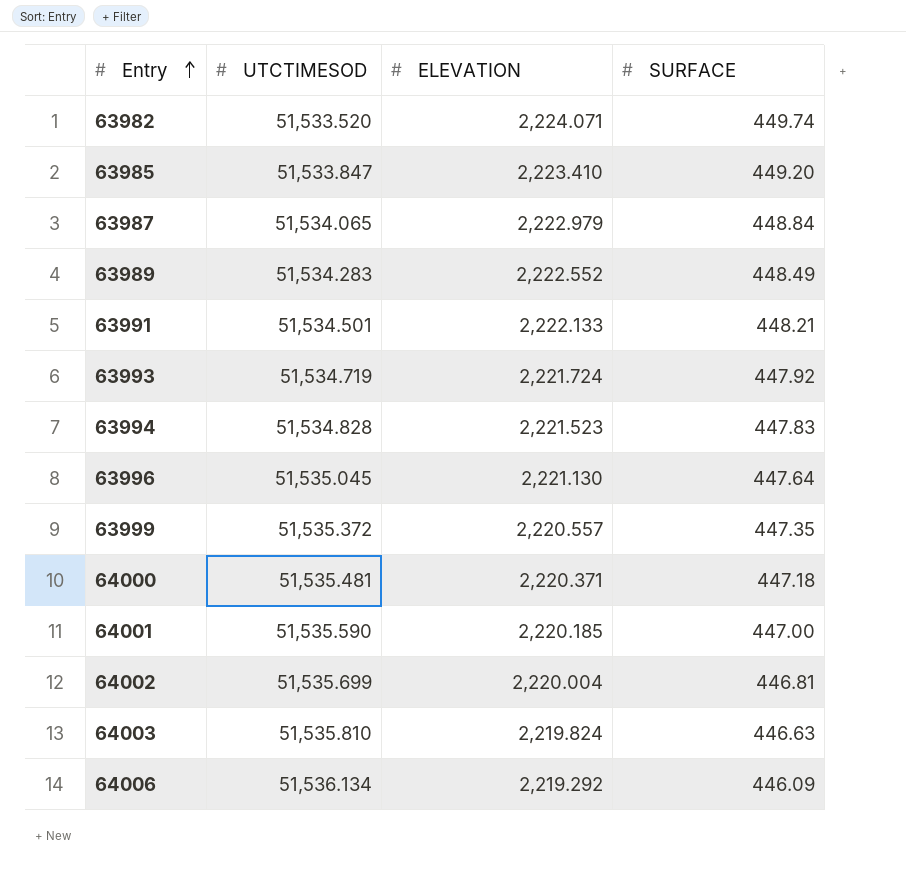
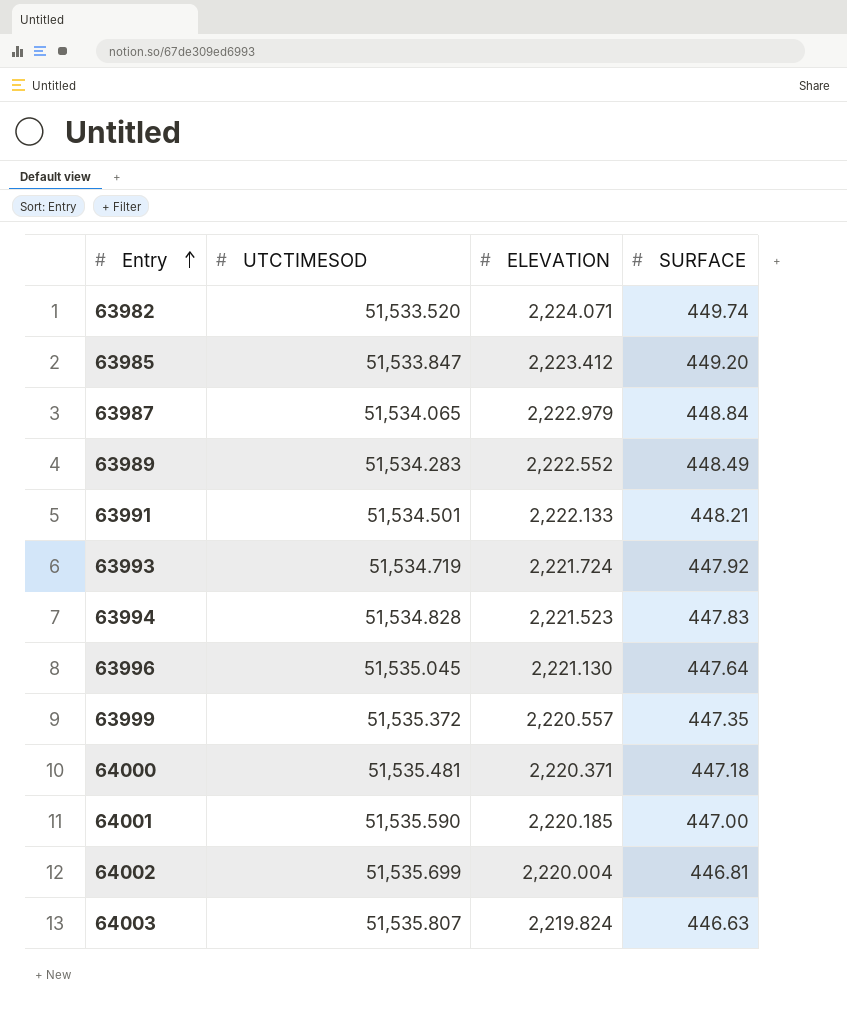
row 64006: 51,536.134 | 2,219.292 | 446.09 -> none
63985 | ELEVATION: 2,223.410 -> 2,223.412
64003 | UTCTIMESOD: 51,535.810 -> 51,535.807

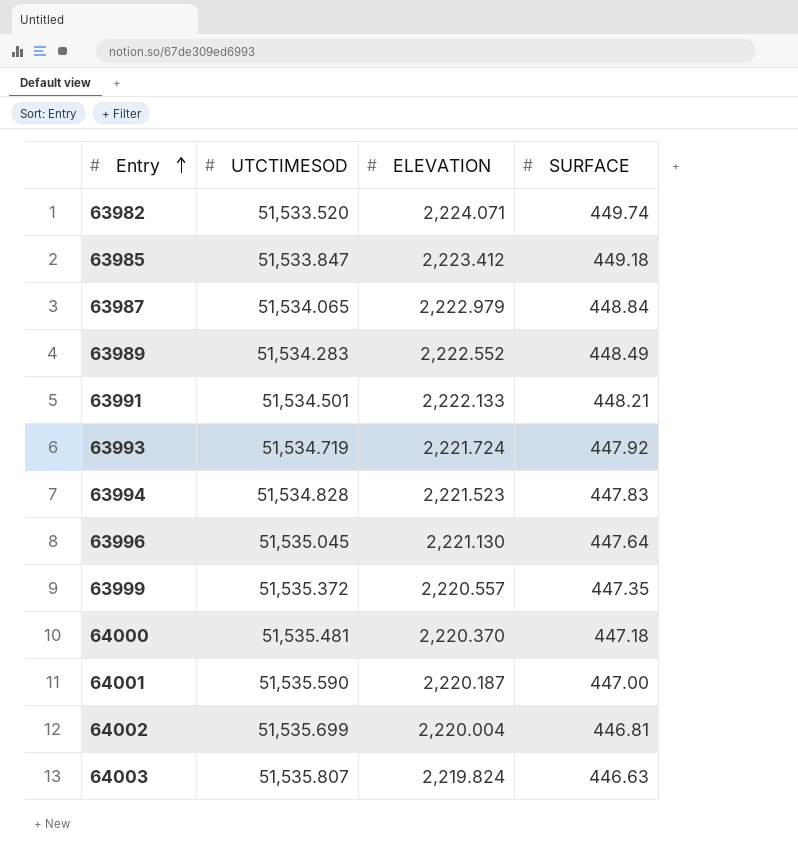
63985 | SURFACE: 449.20 -> 449.18
64000 | ELEVATION: 2,220.371 -> 2,220.370
64001 | ELEVATION: 2,220.185 -> 2,220.187

